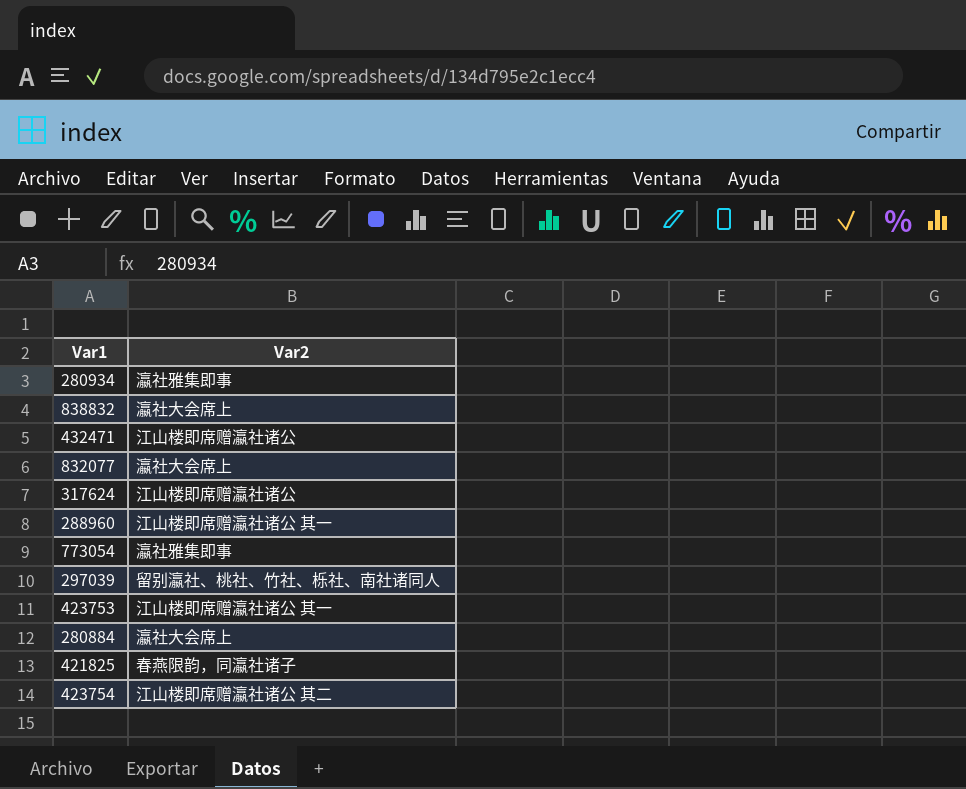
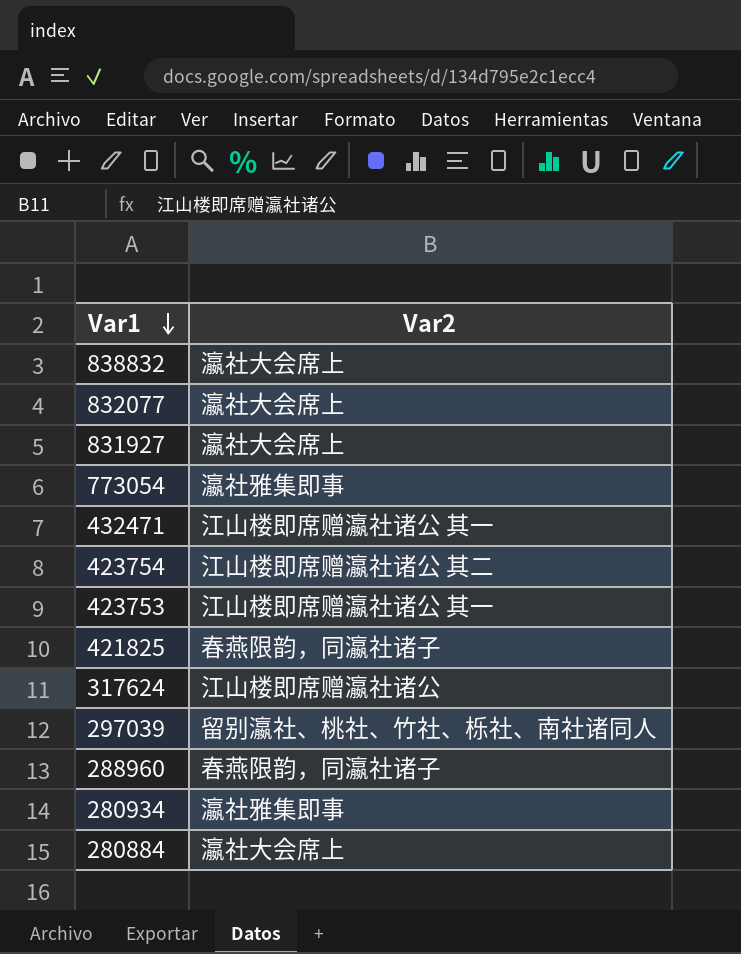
row order: none -> Var1 descending
row 831927: none -> 瀛社大会席上
432471 | Var2: 江山楼即席赠瀛社诸公 -> 江山楼即席赠瀛社诸公 其一
288960 | Var2: 江山楼即席赠瀛社诸公 其一 -> 春燕限韵，同瀛社诸子

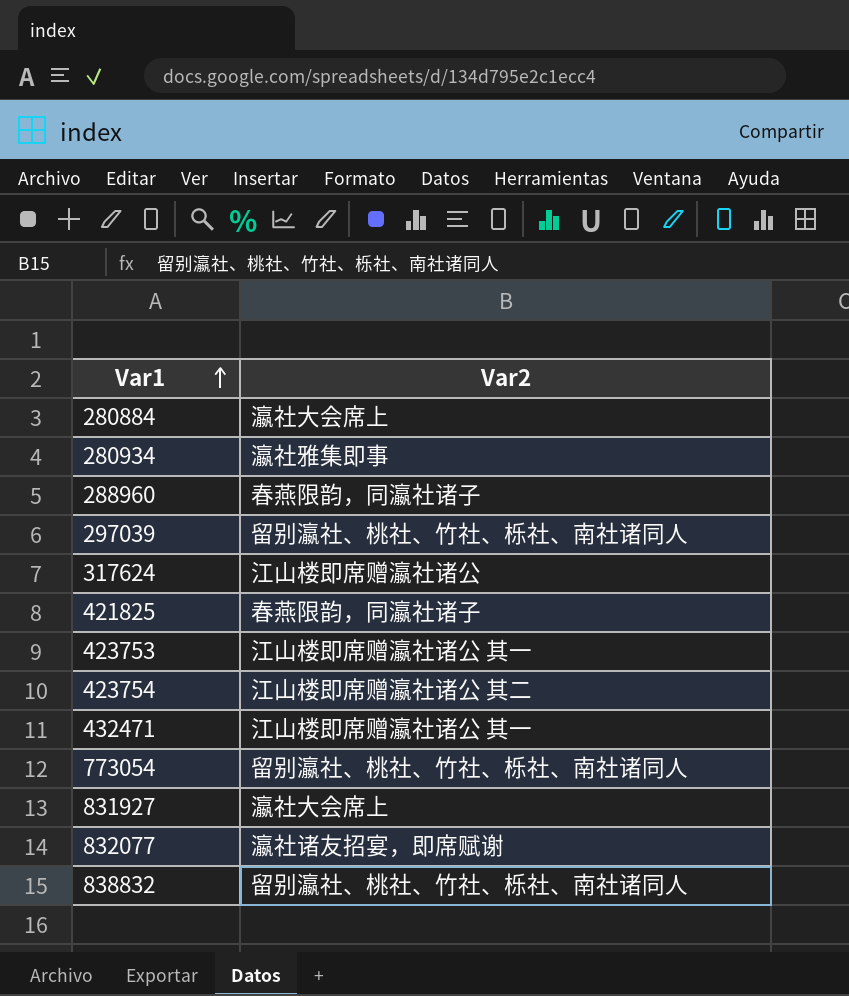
row order: Var1 descending -> Var1 ascending
773054 | Var2: 瀛社雅集即事 -> 留别瀛社、桃社、竹社、栎社、南社诸同人
832077 | Var2: 瀛社大会席上 -> 瀛社诸友招宴，即席赋谢
838832 | Var2: 瀛社大会席上 -> 留别瀛社、桃社、竹社、栎社、南社诸同人

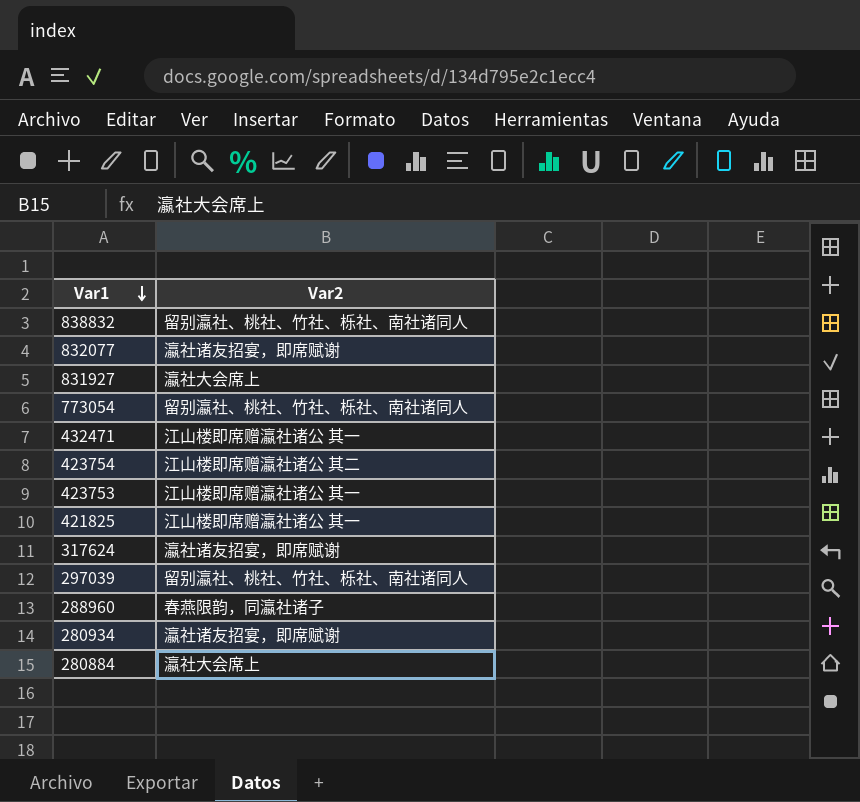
row order: Var1 ascending -> Var1 descending
421825 | Var2: 春燕限韵，同瀛社诸子 -> 江山楼即席赠瀛社诸公 其一
317624 | Var2: 江山楼即席赠瀛社诸公 -> 瀛社诸友招宴，即席赋谢
280934 | Var2: 瀛社雅集即事 -> 瀛社诸友招宴，即席赋谢

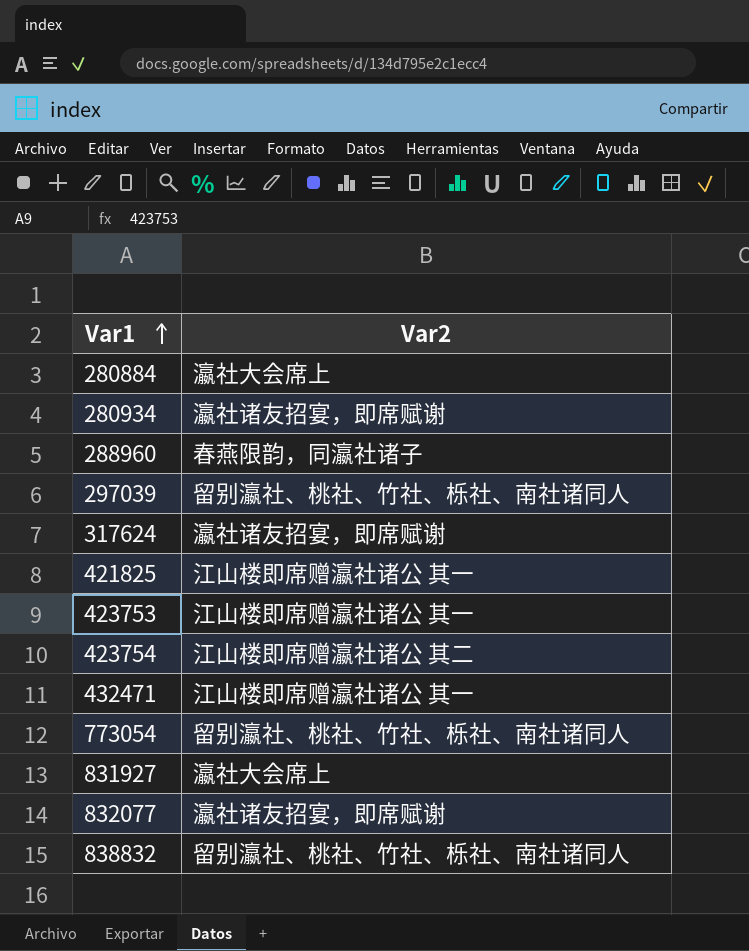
row order: Var1 descending -> Var1 ascending

